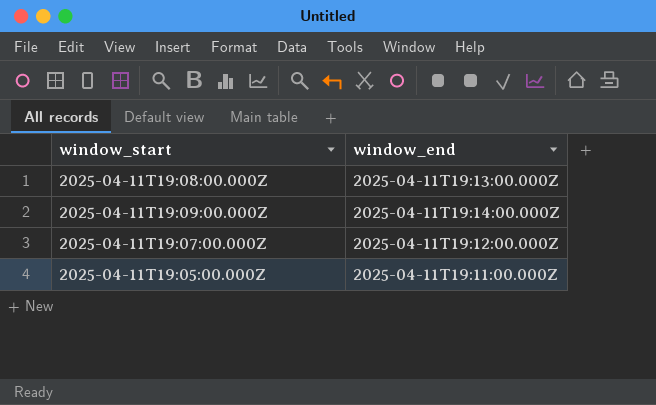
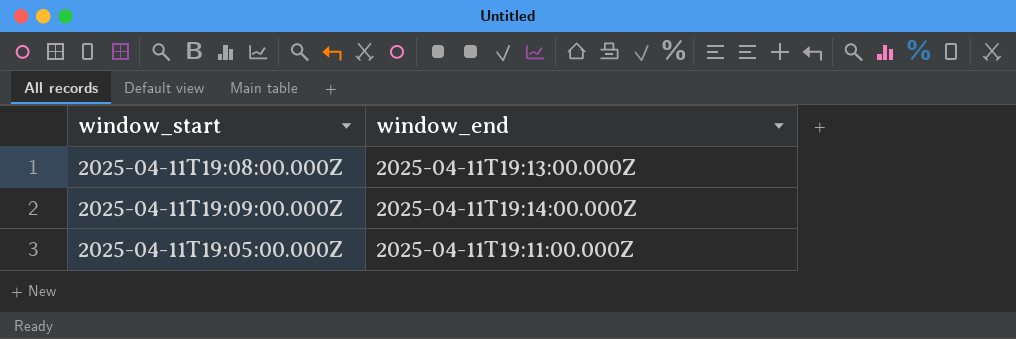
row 2025-04-11T19:07:00.000Z: 2025-04-11T19:12:00.000Z -> none

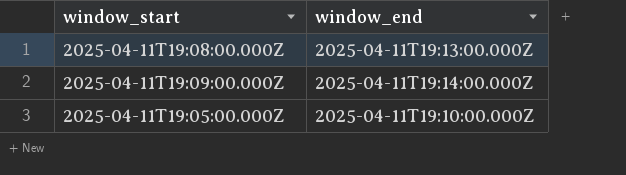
2025-04-11T19:05:00.000Z | window_end: 2025-04-11T19:11:00.000Z -> 2025-04-11T19:10:00.000Z

